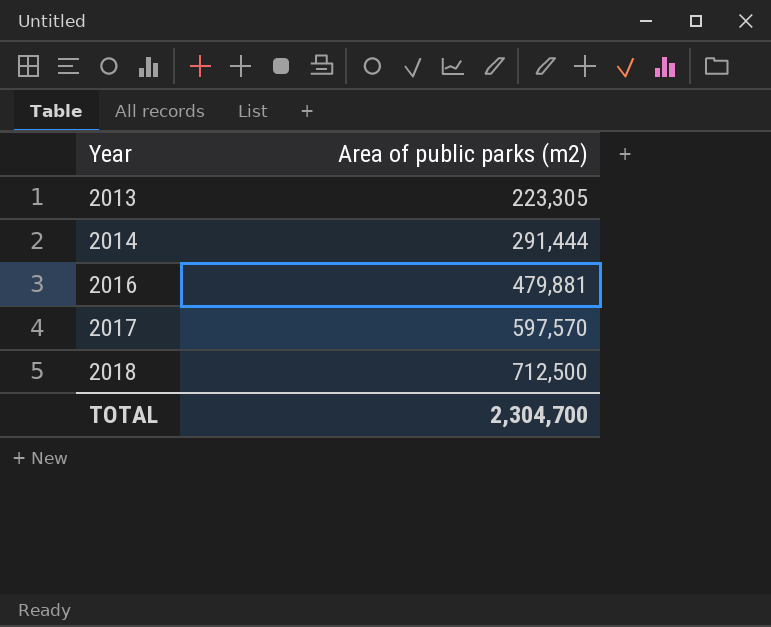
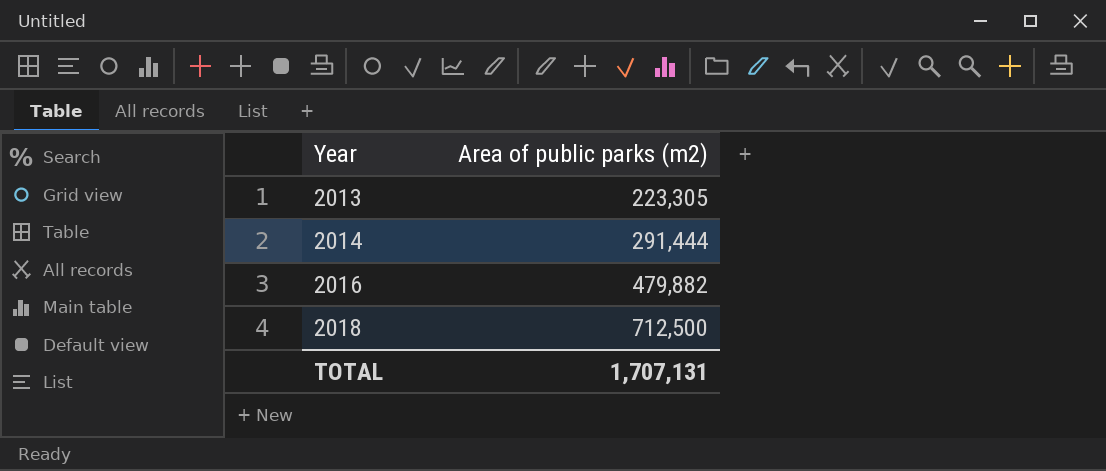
row 2017: 597,570 -> none
2016 | Area of public parks (m2): 479,881 -> 479,882
TOTAL | Area of public parks (m2): 2,304,700 -> 1,707,131

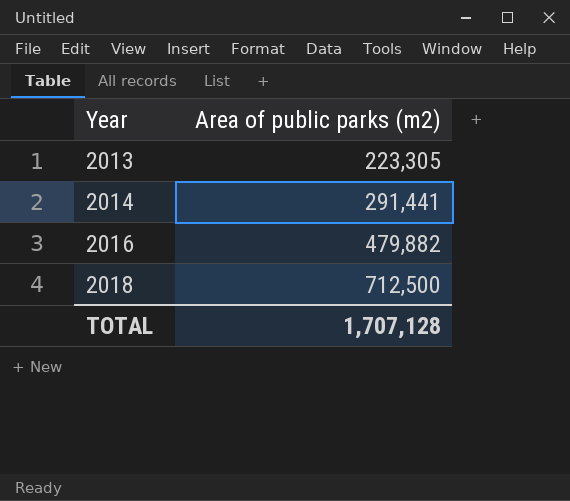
2014 | Area of public parks (m2): 291,444 -> 291,441
TOTAL | Area of public parks (m2): 1,707,131 -> 1,707,128

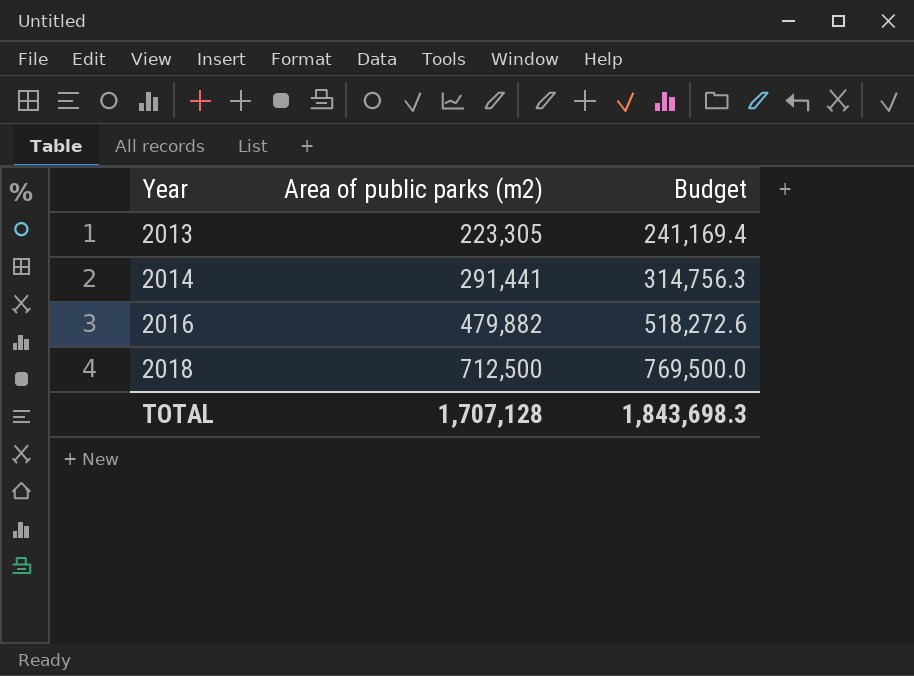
column Budget | formula: none -> [Area of public parks (m2)] * 1.08

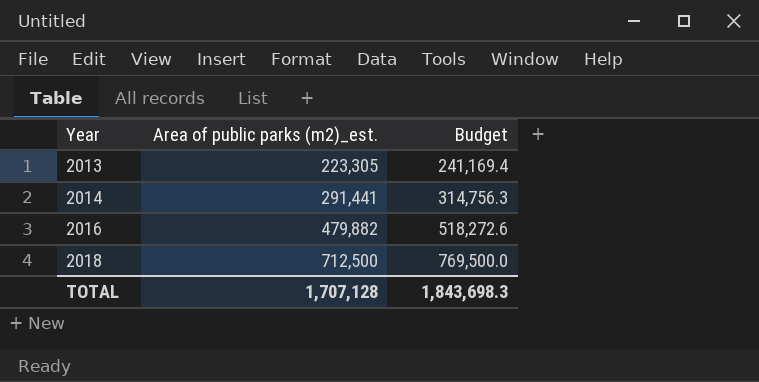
column name: Area of public parks (m2) -> Area of public parks (m2)_est.

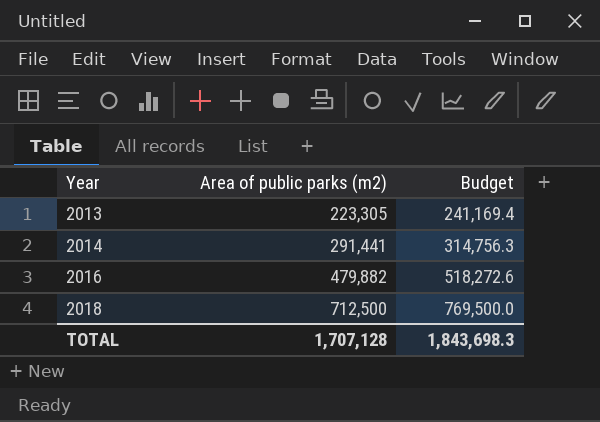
column name: Area of public parks (m2)_est. -> Area of public parks (m2)

